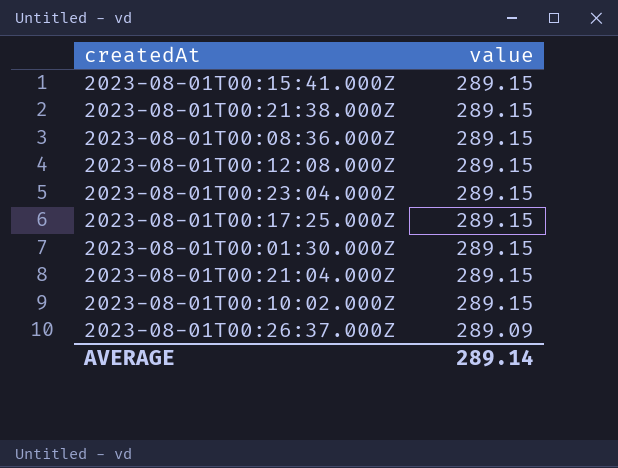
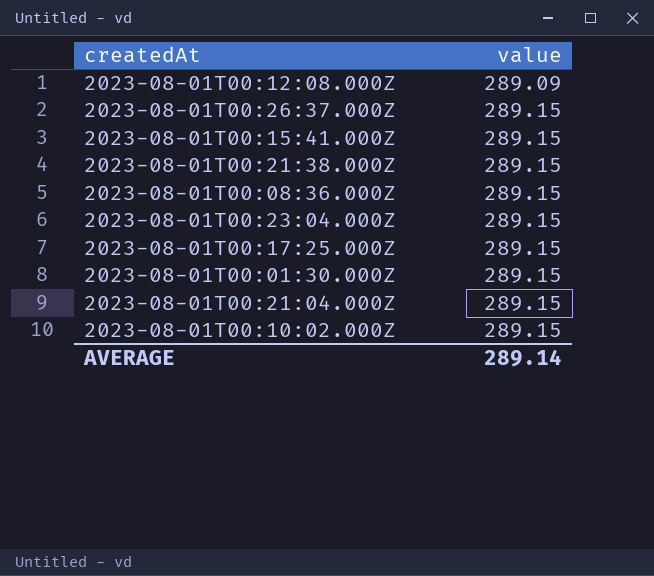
row order: value descending -> value ascending
2023-08-01T00:12:08.000Z | value: 289.15 -> 289.09
2023-08-01T00:26:37.000Z | value: 289.09 -> 289.15

